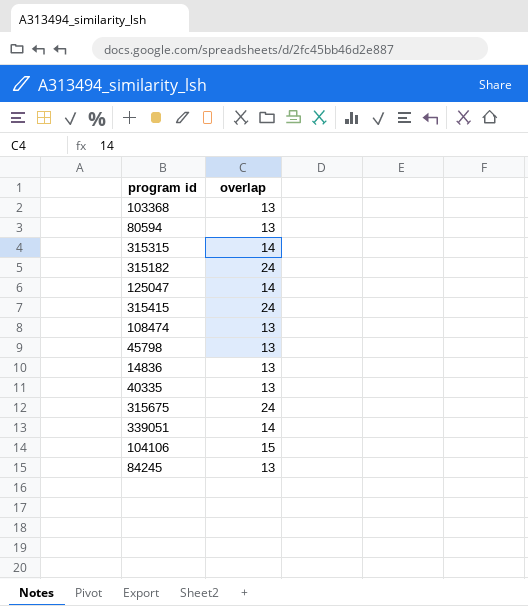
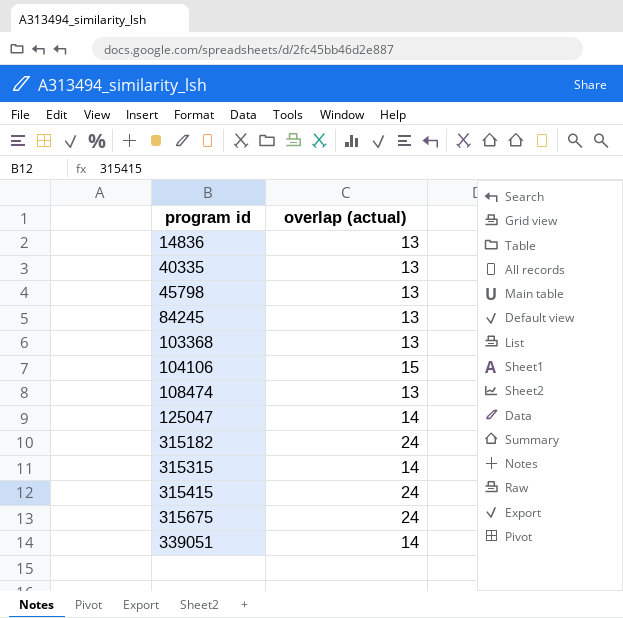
row order: none -> program id ascending
column name: overlap -> overlap (actual)
row 80594: 13 -> none

